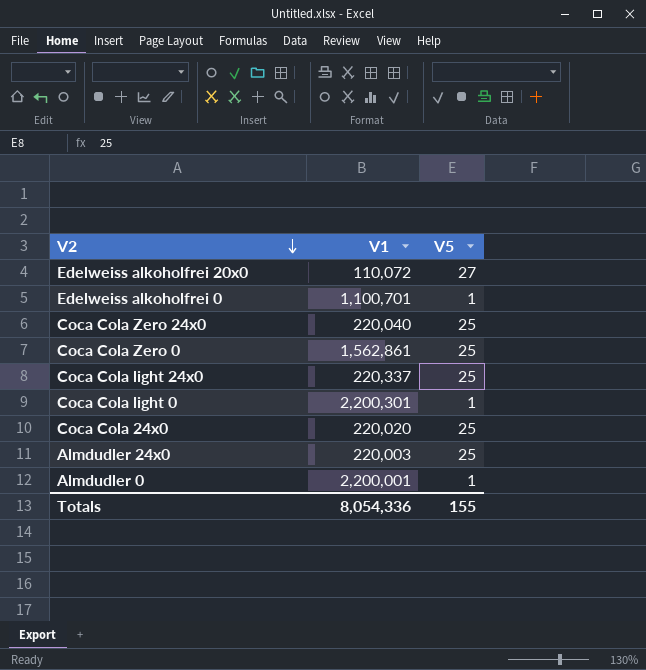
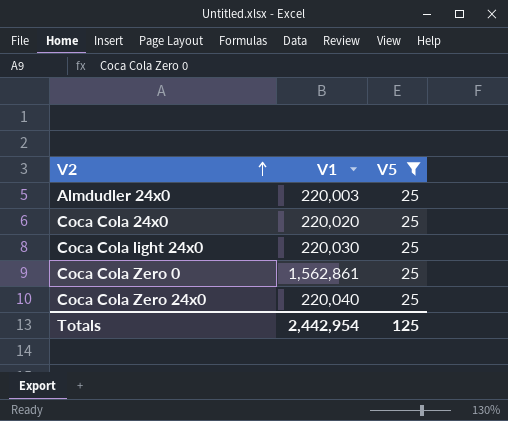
filter: none -> V5 = 25
row order: V2 descending -> V2 ascending
Coca Cola light 24x0 | V1: 220,337 -> 220,030
Totals | V1: 8,054,336 -> 2,442,954
Totals | V5: 155 -> 125

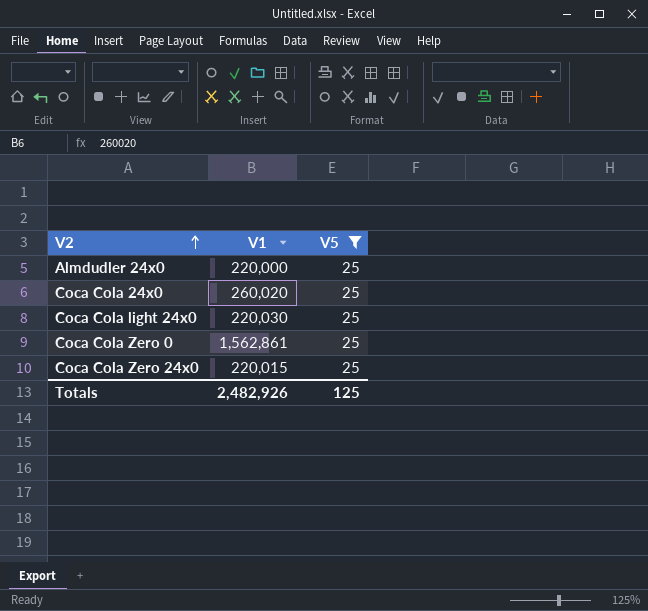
Almdudler 24x0 | V1: 220,003 -> 220,000
Coca Cola 24x0 | V1: 220,020 -> 260,020
Coca Cola Zero 24x0 | V1: 220,040 -> 220,015
Totals | V1: 2,442,954 -> 2,482,926

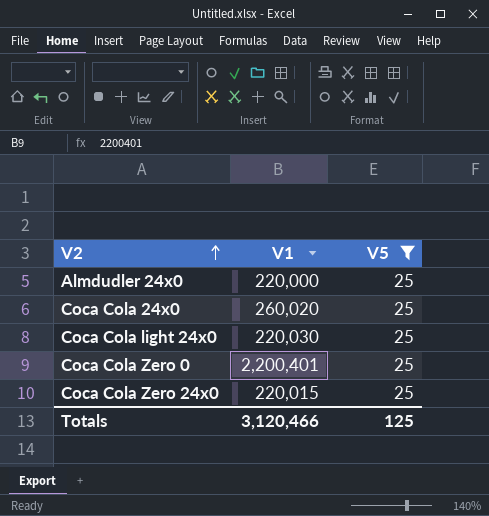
Coca Cola Zero 0 | V1: 1,562,861 -> 2,200,401
Totals | V1: 2,482,926 -> 3,120,466

